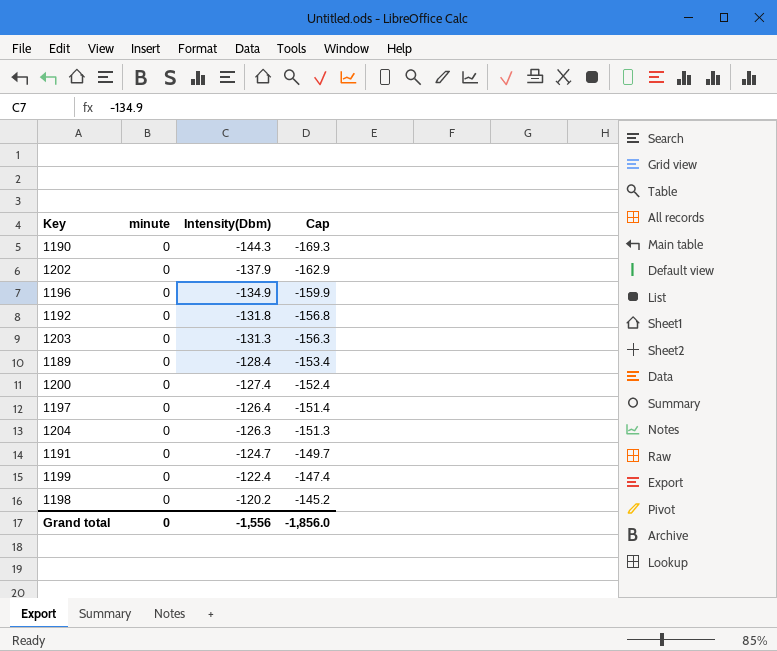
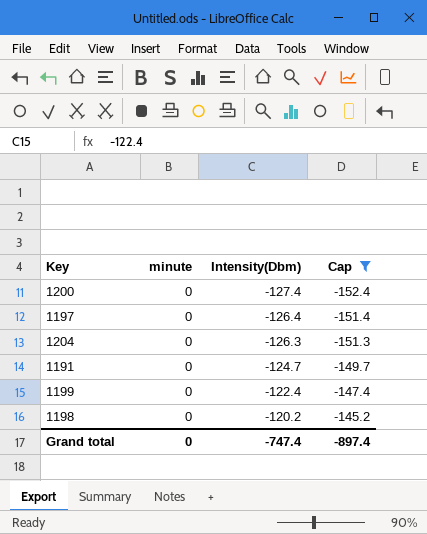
filter: none -> Cap >= -152.4
Grand total | Intensity(Dbm): -1,556 -> -747.4
Grand total | Cap: -1,856.0 -> -897.4

